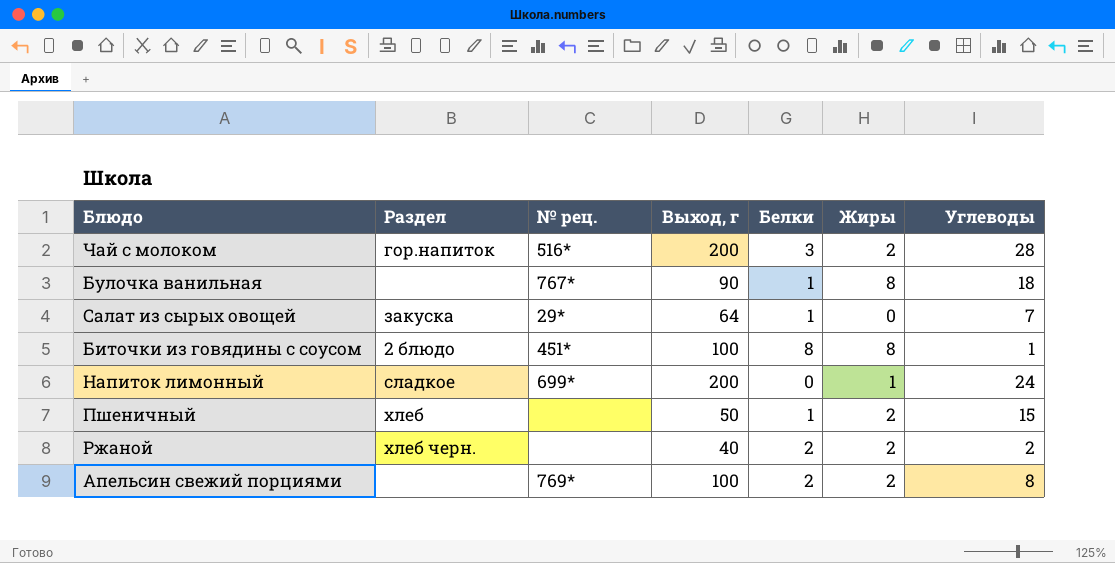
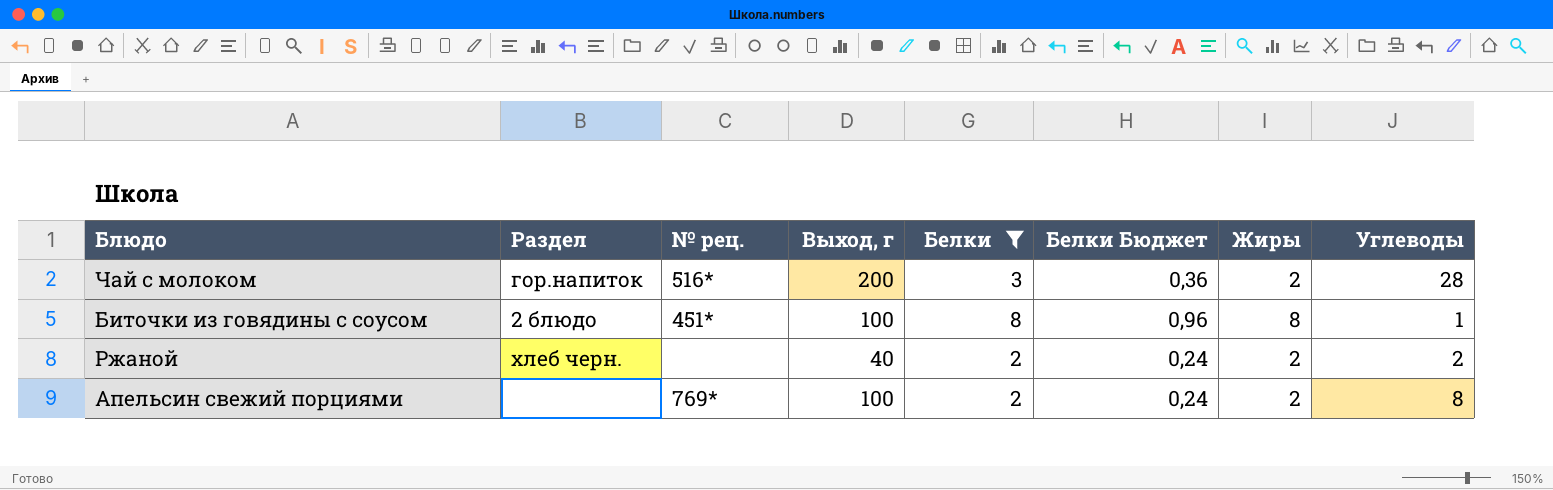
filter: none -> Белки >= 2
column Белки Бюджет | formula: none -> [Белки] * 0,12

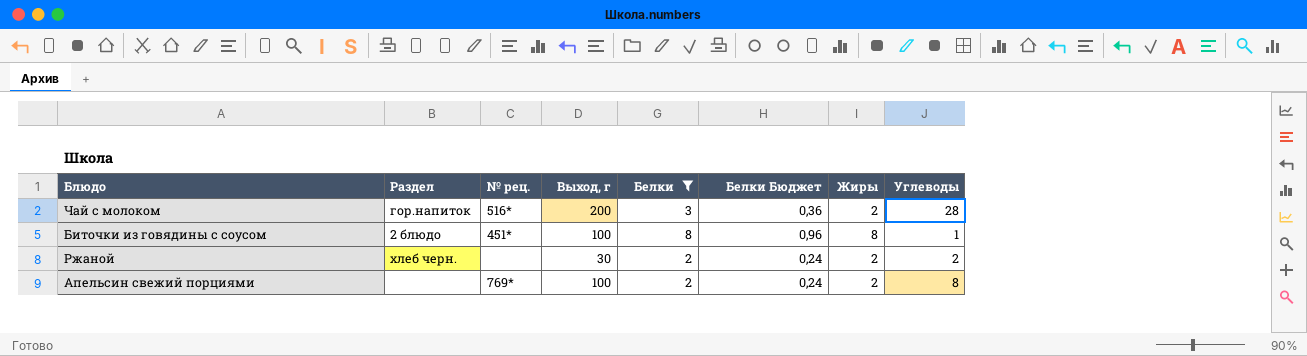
Ржаной | Выход, г: 40 -> 30

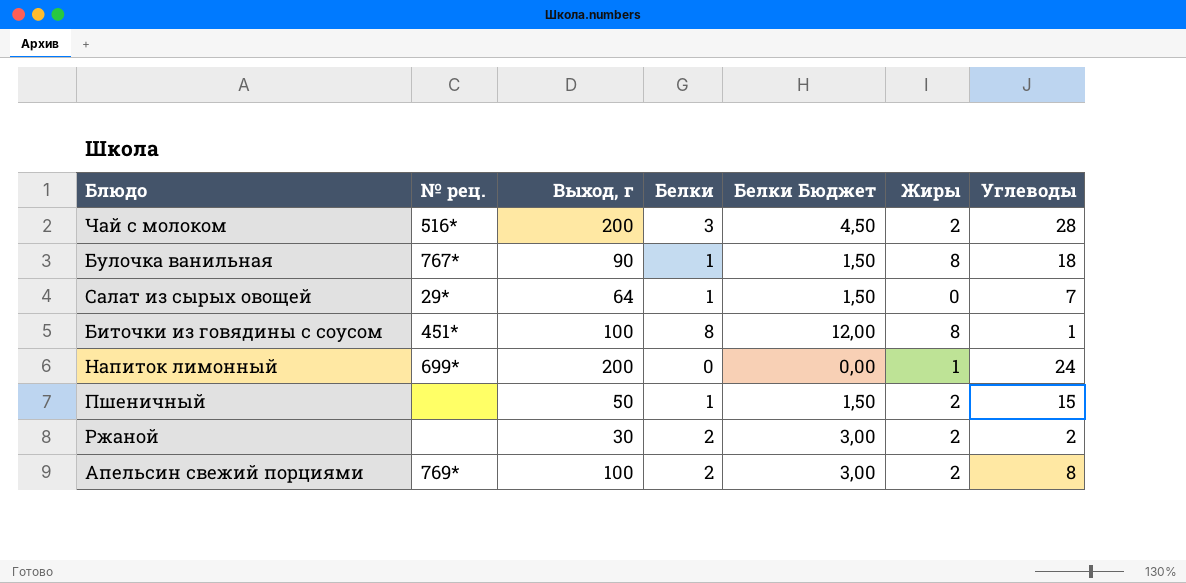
filter: Белки >= 2 -> none
column Раздел | position: 2 -> none
column Белки Бюджет | formula: [Белки] * 0,12 -> [Белки] * 1,5

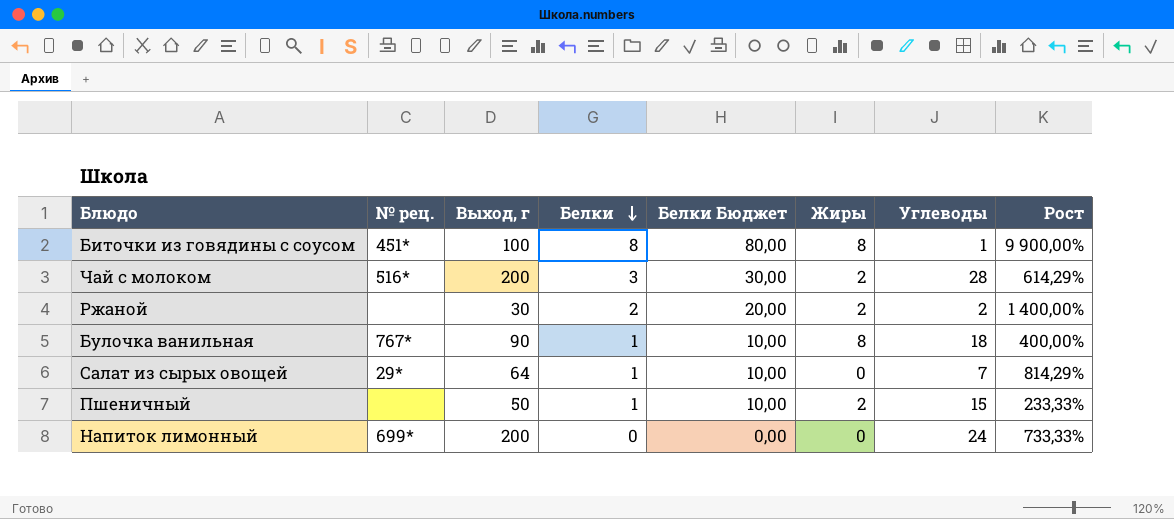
row order: none -> Белки descending
column Белки Бюджет | formula: [Белки] * 1,5 -> [Белки] * 10
column Рост | formula: none -> ([Выход, г] - [Углеводы]) / [Углеводы]
row Апельсин свежий порциями: 769* | 100 | 2 | 3,00 | 2 | 8 -> none
Напиток лимонный | Жиры: 1 -> 0

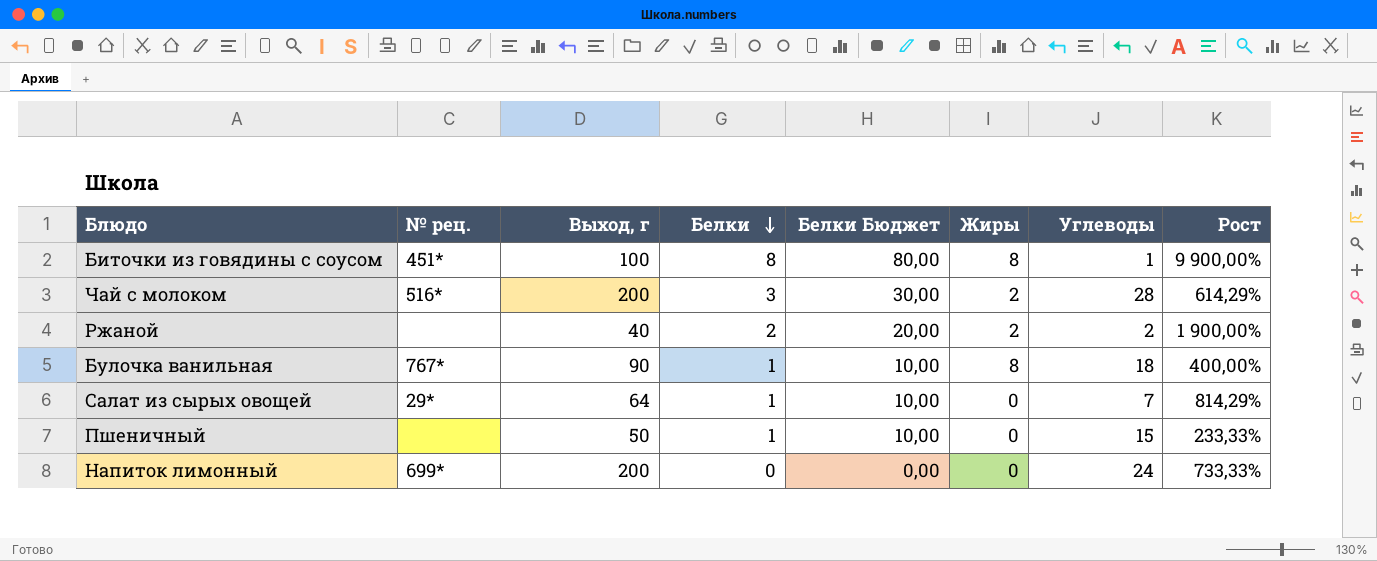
Ржаной | Выход, г: 30 -> 40
Ржаной | Рост: 1 400,00% -> 1 900,00%
Пшеничный | Жиры: 2 -> 0

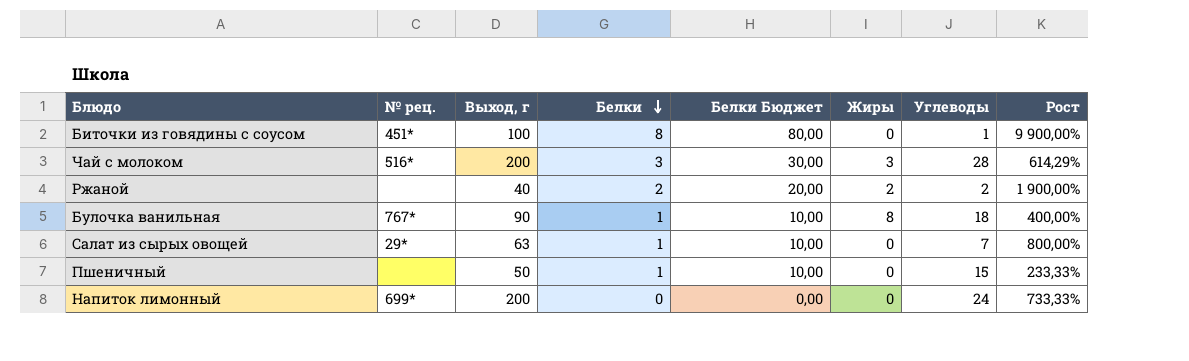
Биточки из говядины с соусом | Жиры: 8 -> 0
Чай с молоком | Жиры: 2 -> 3
Салат из сырых овощей | Выход, г: 64 -> 63
Салат из сырых овощей | Рост: 814,29% -> 800,00%

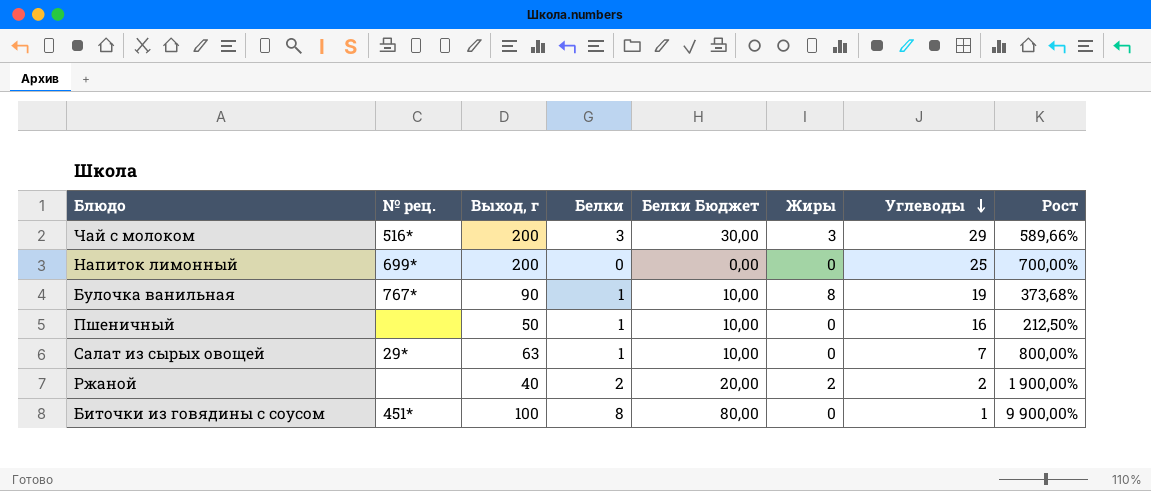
row order: Белки descending -> Углеводы descending
Чай с молоком | Углеводы: 28 -> 29
Чай с молоком | Рост: 614,29% -> 589,66%
Напиток лимонный | Углеводы: 24 -> 25
Напиток лимонный | Рост: 733,33% -> 700,00%
Булочка ванильная | Углеводы: 18 -> 19
Булочка ванильная | Рост: 400,00% -> 373,68%
Пшеничный | Углеводы: 15 -> 16
Пшеничный | Рост: 233,33% -> 212,50%

